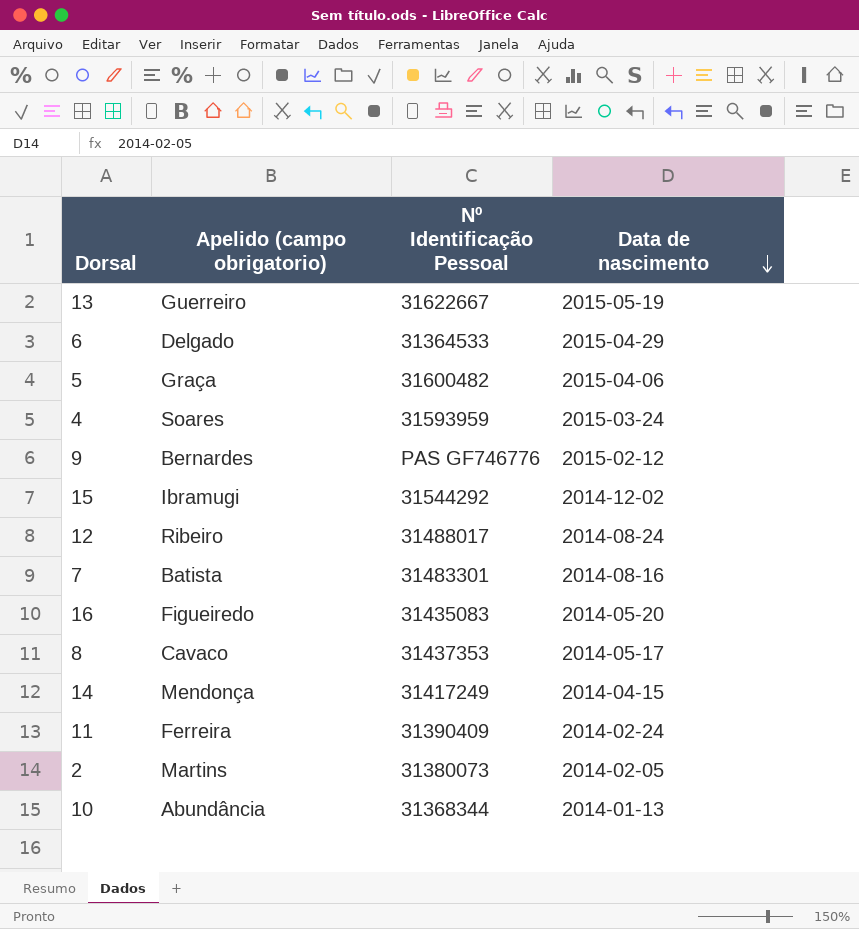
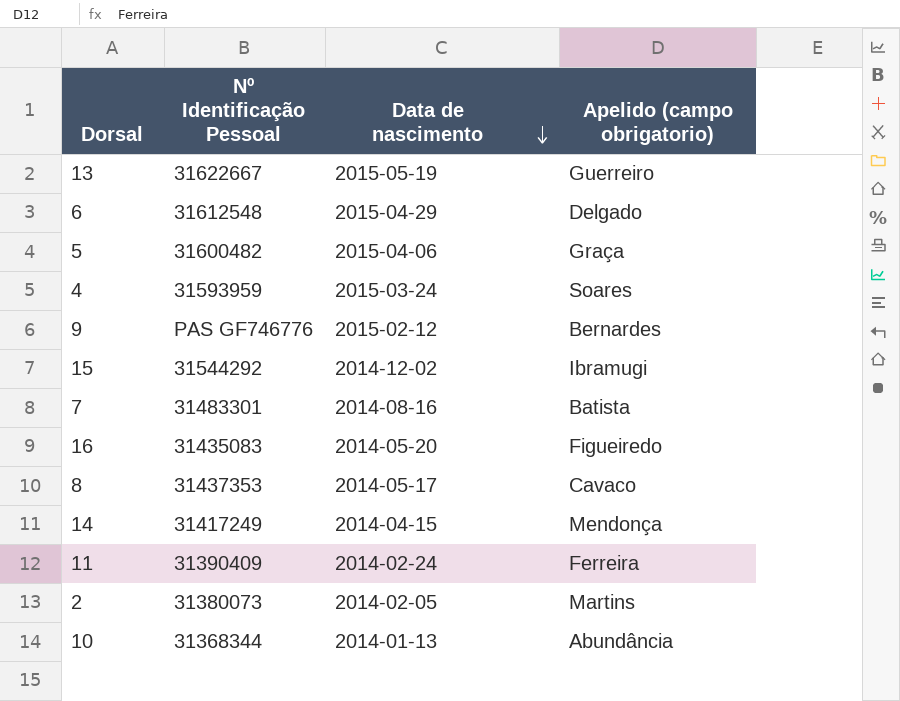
column Apelido (campo obrigatorio) | position: 2 -> 4
row 12: Ribeiro | 31488017 | 2014-08-24 -> none
6 | Nº Identificação Pessoal: 31364533 -> 31612548

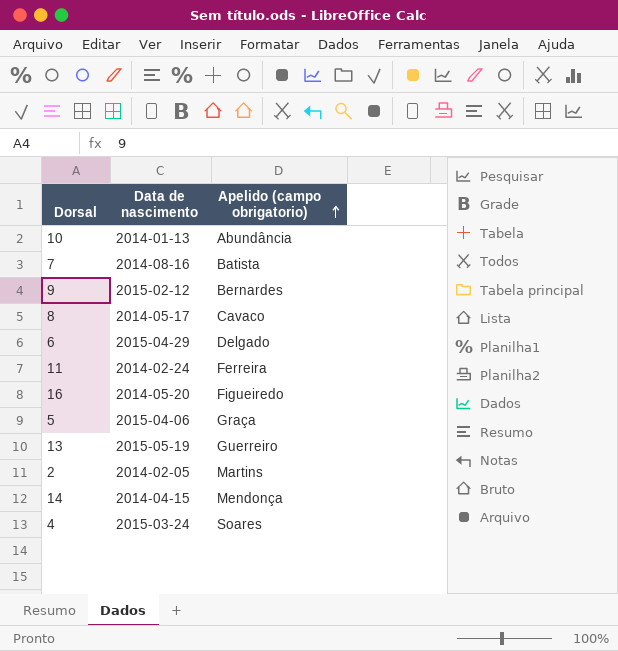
row order: Data de nascimento descending -> Apelido (campo obrigatorio) ascending
column Nº Identificação Pessoal | position: 2 -> none
row 15: 31544292 | 2014-12-02 | Ibramugi -> none

